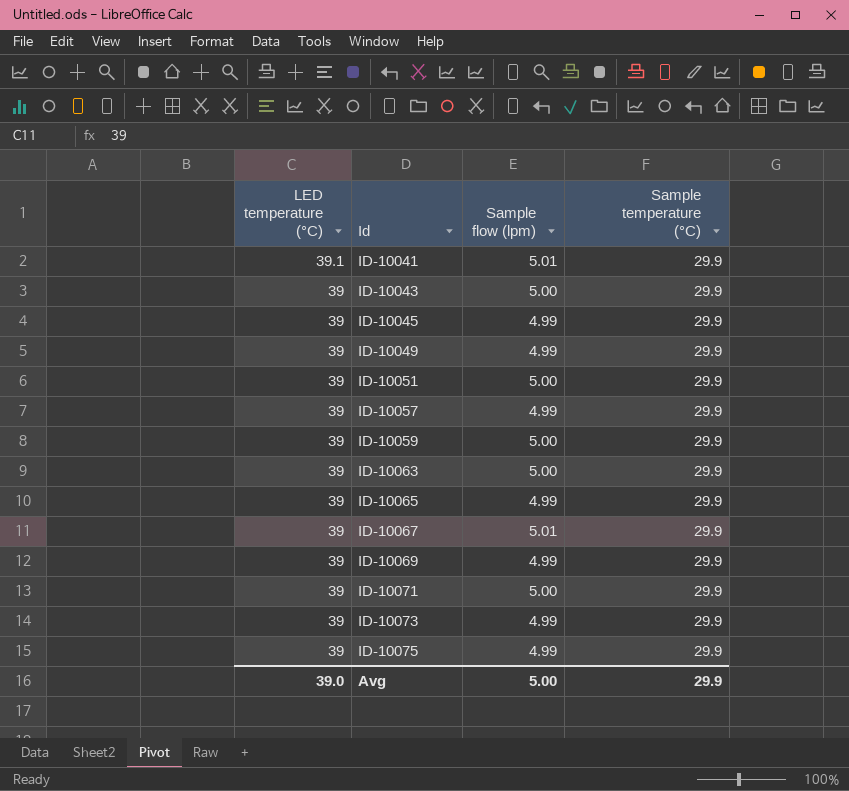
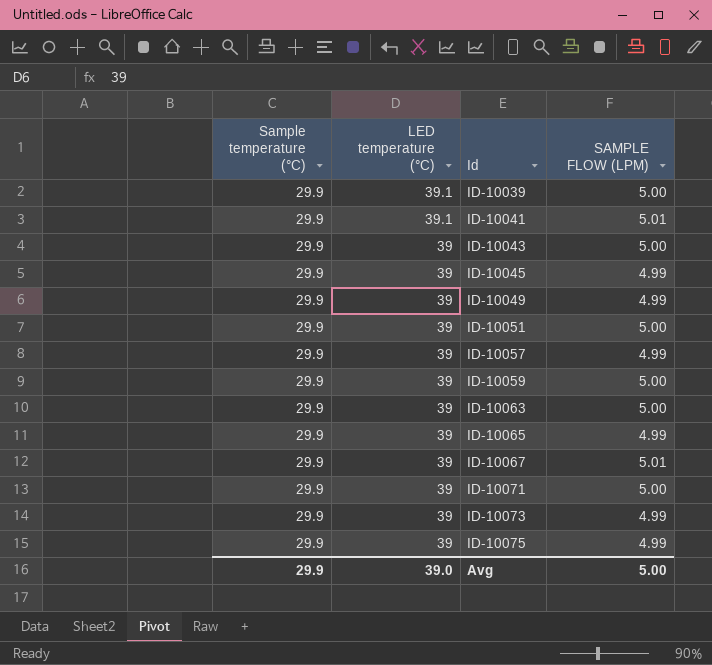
column Sample temperature (°C) | position: 4 -> 1
column name: Sample flow (lpm) -> SAMPLE FLOW (LPM)
row ID-10069: 39 | 4.99 | 29.9 -> none
row ID-10039: none -> 29.9 | 39.1 | 5.00

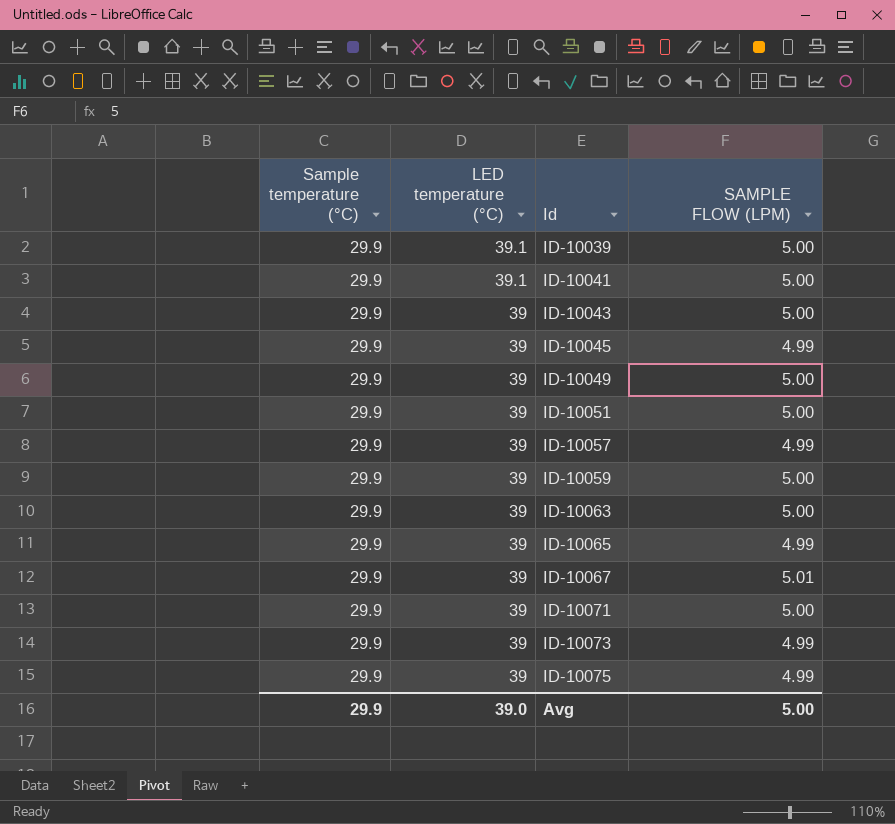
ID-10041 | SAMPLE FLOW (LPM): 5.01 -> 5.00
ID-10049 | SAMPLE FLOW (LPM): 4.99 -> 5.00

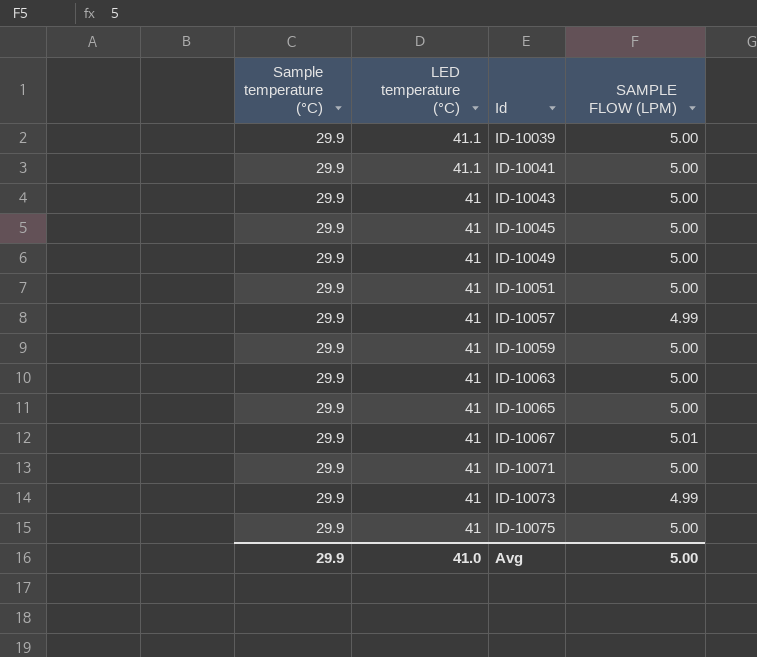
ID-10039 | LED temperature (°C): 39.1 -> 41.1
ID-10041 | LED temperature (°C): 39.1 -> 41.1
ID-10043 | LED temperature (°C): 39 -> 41
ID-10045 | LED temperature (°C): 39 -> 41
ID-10045 | SAMPLE FLOW (LPM): 4.99 -> 5.00
ID-10049 | LED temperature (°C): 39 -> 41
ID-10051 | LED temperature (°C): 39 -> 41
ID-10057 | LED temperature (°C): 39 -> 41
ID-10059 | LED temperature (°C): 39 -> 41
ID-10063 | LED temperature (°C): 39 -> 41
ID-10065 | LED temperature (°C): 39 -> 41
ID-10065 | SAMPLE FLOW (LPM): 4.99 -> 5.00
ID-10067 | LED temperature (°C): 39 -> 41
ID-10071 | LED temperature (°C): 39 -> 41
ID-10073 | LED temperature (°C): 39 -> 41
ID-10075 | LED temperature (°C): 39 -> 41
ID-10075 | SAMPLE FLOW (LPM): 4.99 -> 5.00
Avg | LED temperature (°C): 39.0 -> 41.0

